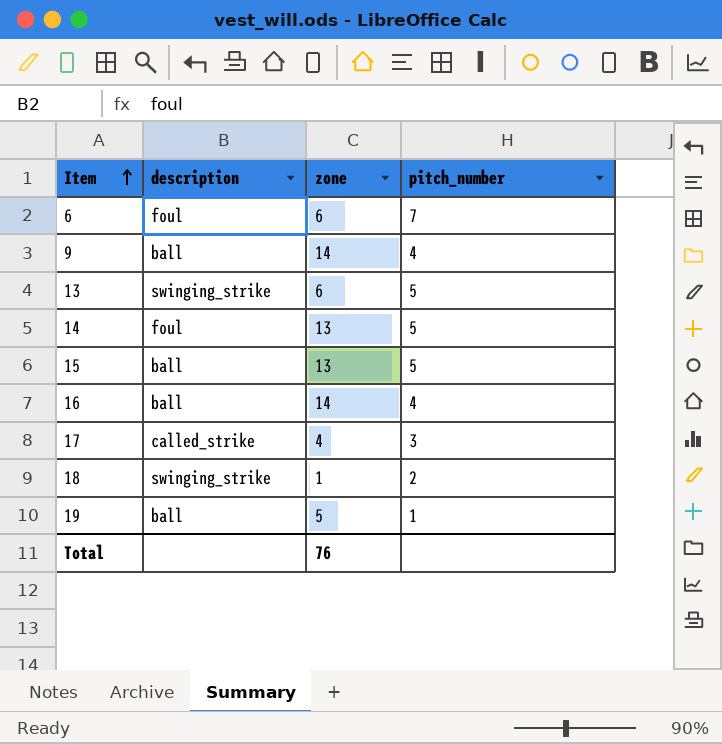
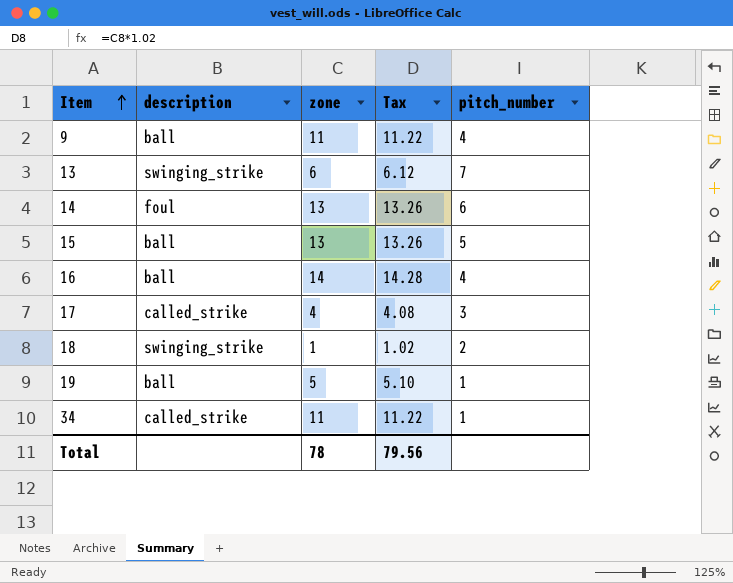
column Tax | formula: none -> [zone] * 1.02
row 6: foul | 6 | 7 -> none
9 | zone: 14 -> 11
13 | pitch_number: 5 -> 7
14 | pitch_number: 5 -> 6
row 34: none -> called_strike | 11 | 11.22 | 1
Total | zone: 76 -> 78

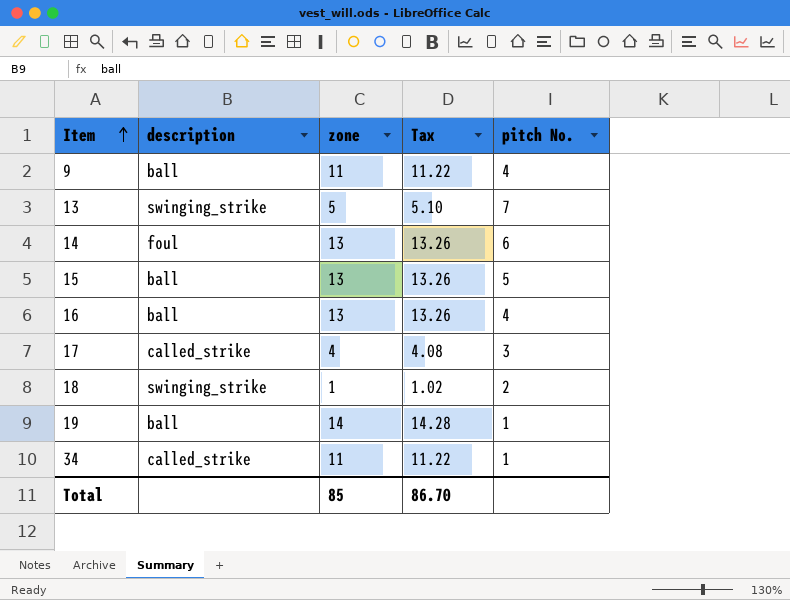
column name: pitch_number -> pitch No.
13 | zone: 6 -> 5
13 | Tax: 6.12 -> 5.10
16 | zone: 14 -> 13
16 | Tax: 14.28 -> 13.26
19 | zone: 5 -> 14
19 | Tax: 5.10 -> 14.28
Total | zone: 78 -> 85
Total | Tax: 79.56 -> 86.70

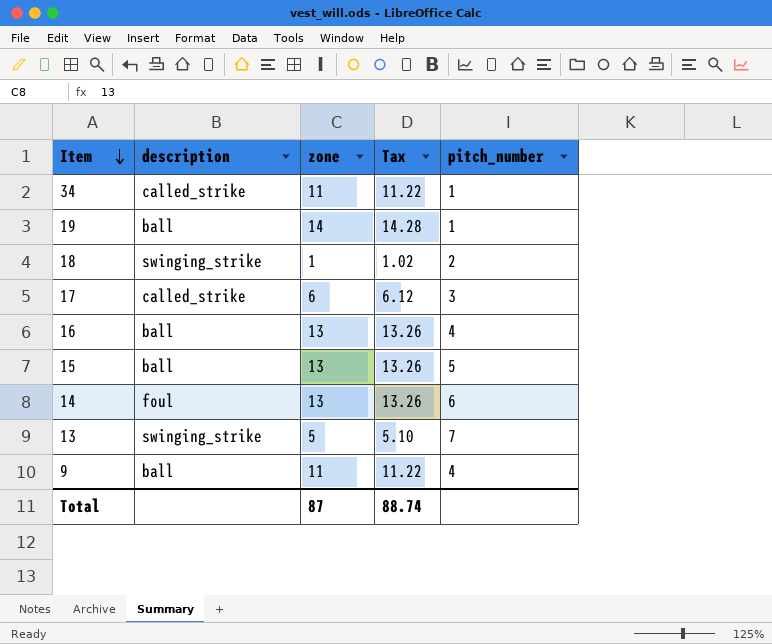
row order: Item ascending -> Item descending
column name: pitch No. -> pitch_number
17 | zone: 4 -> 6
17 | Tax: 4.08 -> 6.12
Total | zone: 85 -> 87
Total | Tax: 86.70 -> 88.74

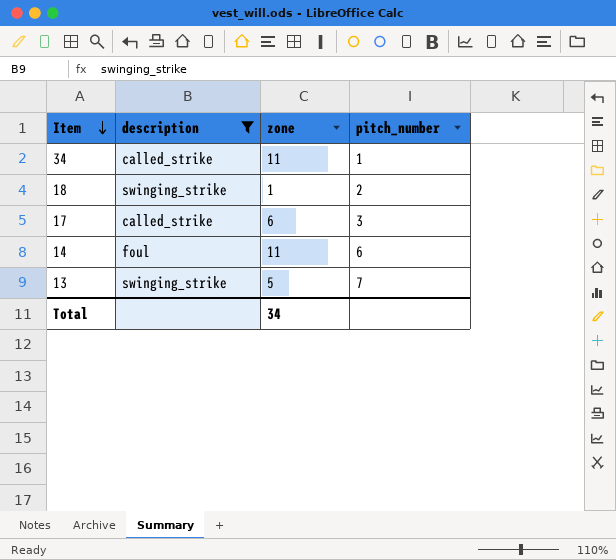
filter: none -> description != ball
column Tax | formula: [zone] * 1.02 -> none
14 | zone: 13 -> 11
Total | zone: 87 -> 34

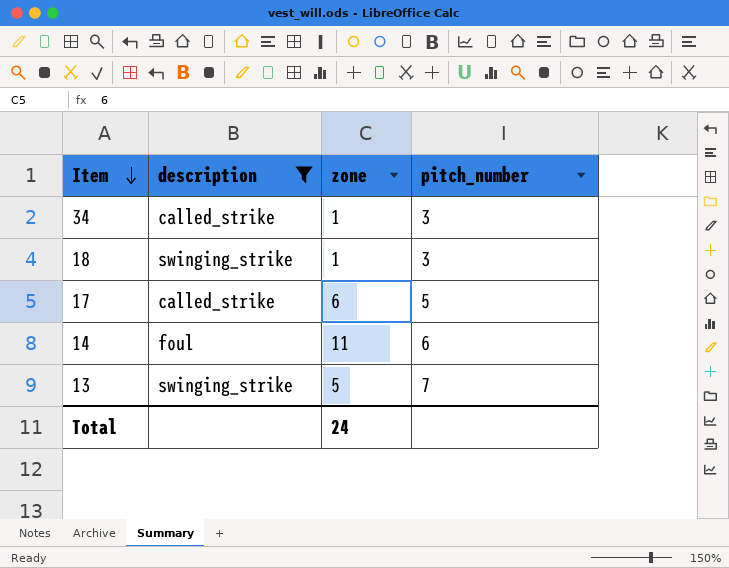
34 | zone: 11 -> 1
34 | pitch_number: 1 -> 3
18 | pitch_number: 2 -> 3
17 | pitch_number: 3 -> 5
Total | zone: 34 -> 24

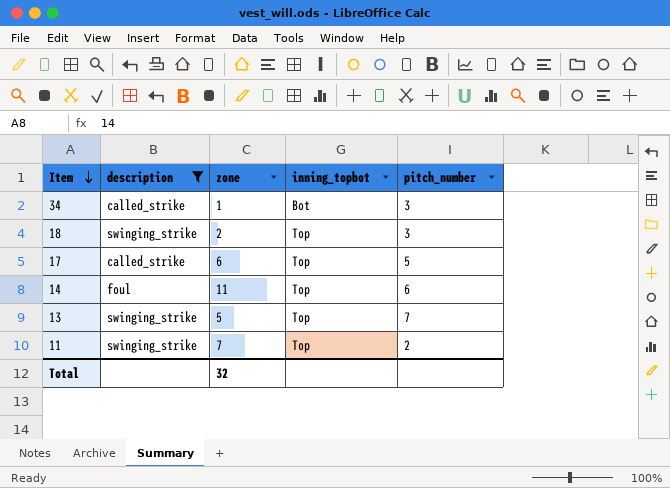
column inning_topbot | position: none -> 4
18 | zone: 1 -> 2
row 11: none -> swinging_strike | 7 | Top | 2
Total | zone: 24 -> 32

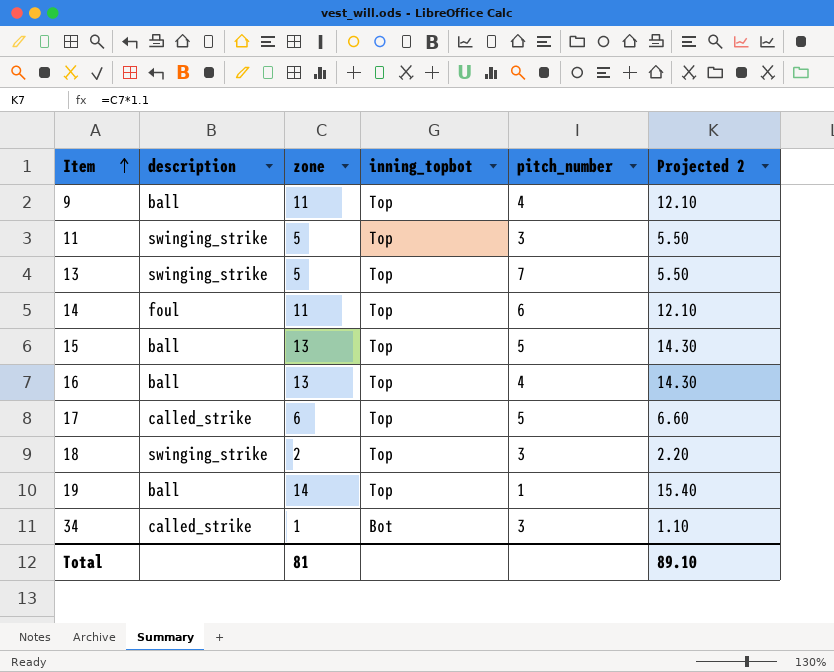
filter: description != ball -> none
row order: Item descending -> Item ascending
column Projected 2 | formula: none -> [zone] * 1.1
11 | zone: 7 -> 5
11 | pitch_number: 2 -> 3
Total | zone: 32 -> 81

